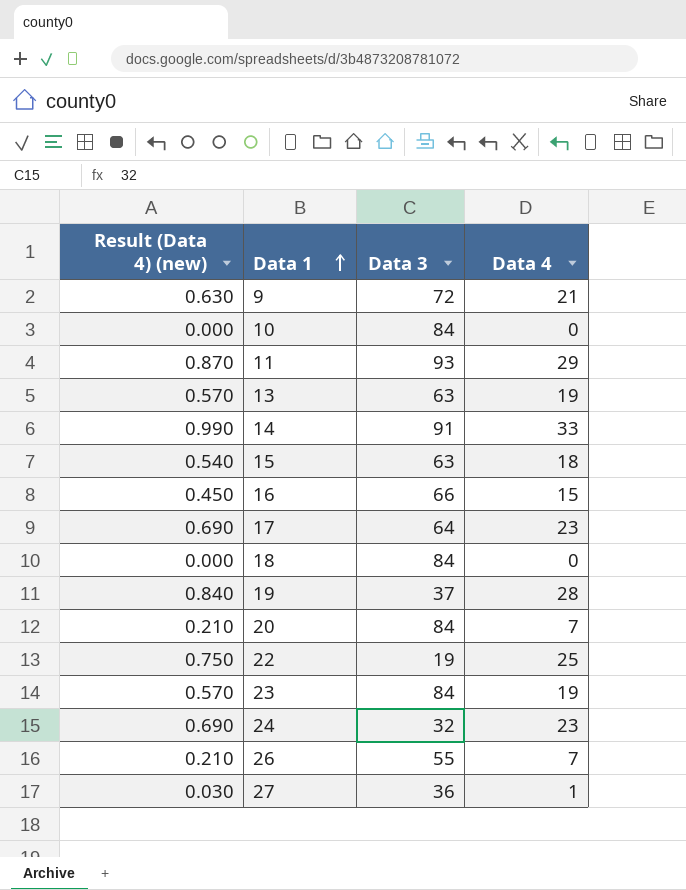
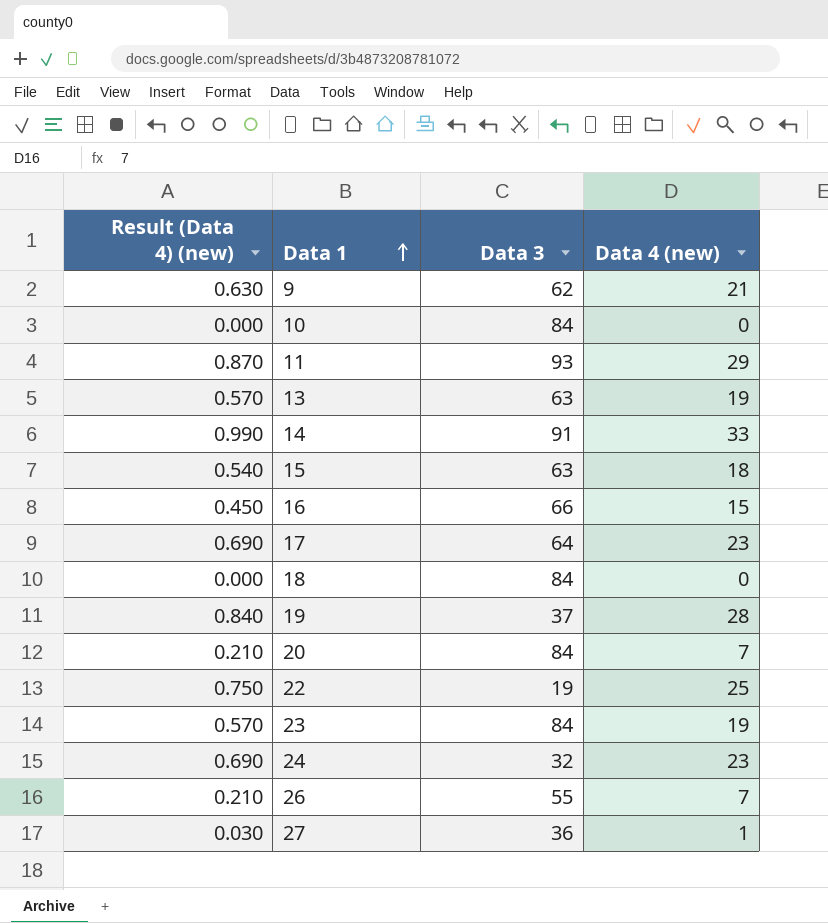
column name: Data 4 -> Data 4 (new)
9 | Data 3: 72 -> 62

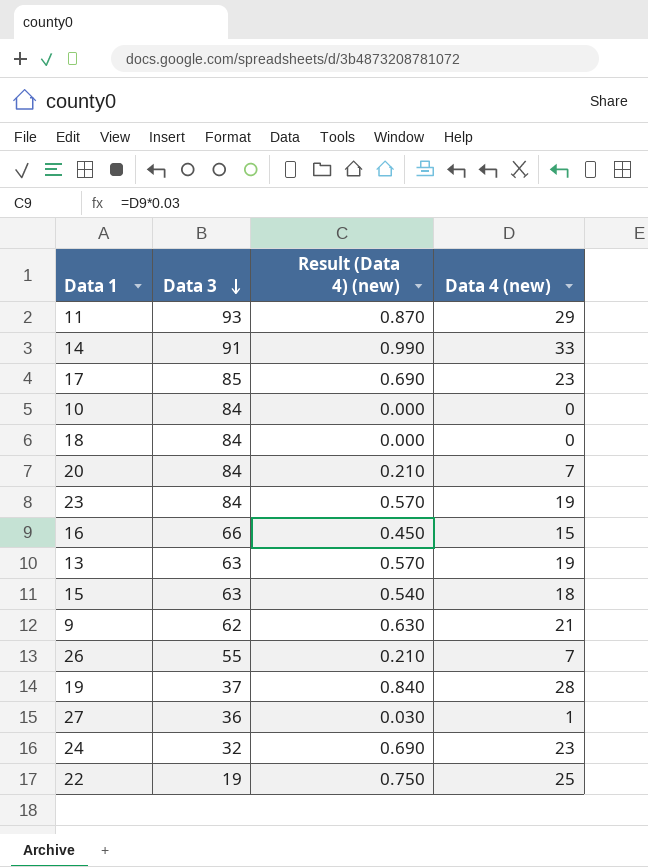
row order: Data 1 ascending -> Data 3 descending
column Result (Data 4) (new) | position: 1 -> 3
17 | Data 3: 64 -> 85

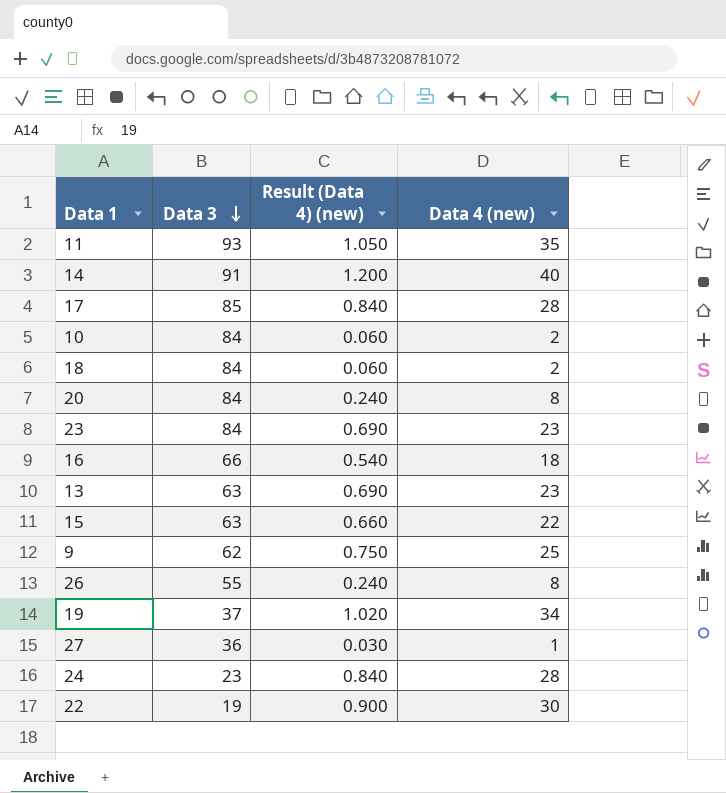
11 | Result (Data 4) (new): 0.870 -> 1.050
11 | Data 4 (new): 29 -> 35
14 | Result (Data 4) (new): 0.990 -> 1.200
14 | Data 4 (new): 33 -> 40
17 | Result (Data 4) (new): 0.690 -> 0.840
17 | Data 4 (new): 23 -> 28
10 | Result (Data 4) (new): 0.000 -> 0.060
10 | Data 4 (new): 0 -> 2
18 | Result (Data 4) (new): 0.000 -> 0.060
18 | Data 4 (new): 0 -> 2
20 | Result (Data 4) (new): 0.210 -> 0.240
20 | Data 4 (new): 7 -> 8
23 | Result (Data 4) (new): 0.570 -> 0.690
23 | Data 4 (new): 19 -> 23
16 | Result (Data 4) (new): 0.450 -> 0.540
16 | Data 4 (new): 15 -> 18
13 | Result (Data 4) (new): 0.570 -> 0.690
13 | Data 4 (new): 19 -> 23
15 | Result (Data 4) (new): 0.540 -> 0.660
15 | Data 4 (new): 18 -> 22
9 | Result (Data 4) (new): 0.630 -> 0.750
9 | Data 4 (new): 21 -> 25
26 | Result (Data 4) (new): 0.210 -> 0.240
26 | Data 4 (new): 7 -> 8
19 | Result (Data 4) (new): 0.840 -> 1.020
19 | Data 4 (new): 28 -> 34
24 | Data 3: 32 -> 23
24 | Result (Data 4) (new): 0.690 -> 0.840
24 | Data 4 (new): 23 -> 28
22 | Result (Data 4) (new): 0.750 -> 0.900
22 | Data 4 (new): 25 -> 30

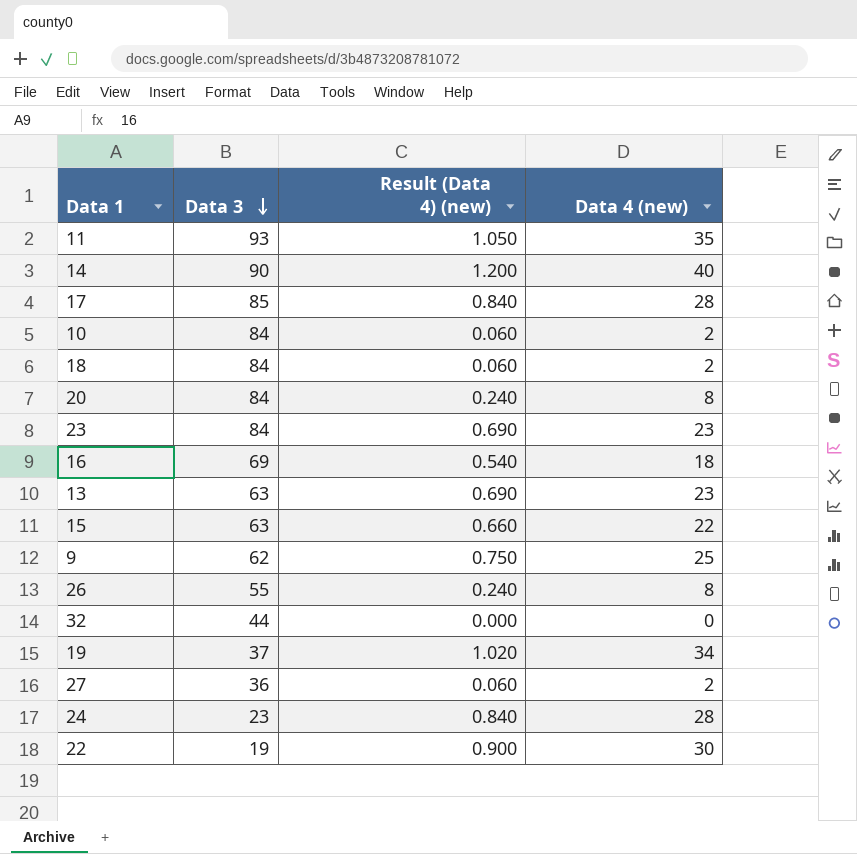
14 | Data 3: 91 -> 90
16 | Data 3: 66 -> 69
row 32: none -> 44 | 0.000 | 0
27 | Result (Data 4) (new): 0.030 -> 0.060
27 | Data 4 (new): 1 -> 2

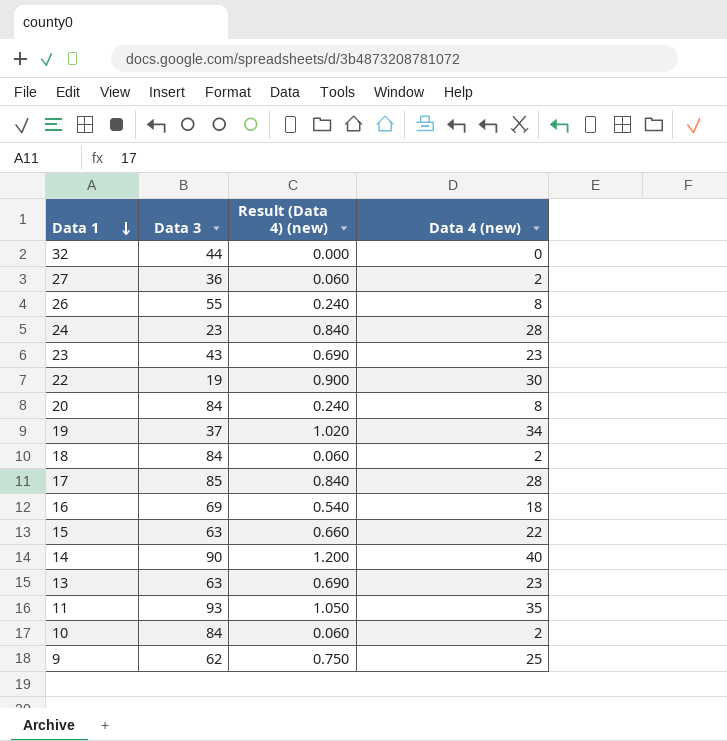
row order: Data 3 descending -> Data 1 descending
23 | Data 3: 84 -> 43

